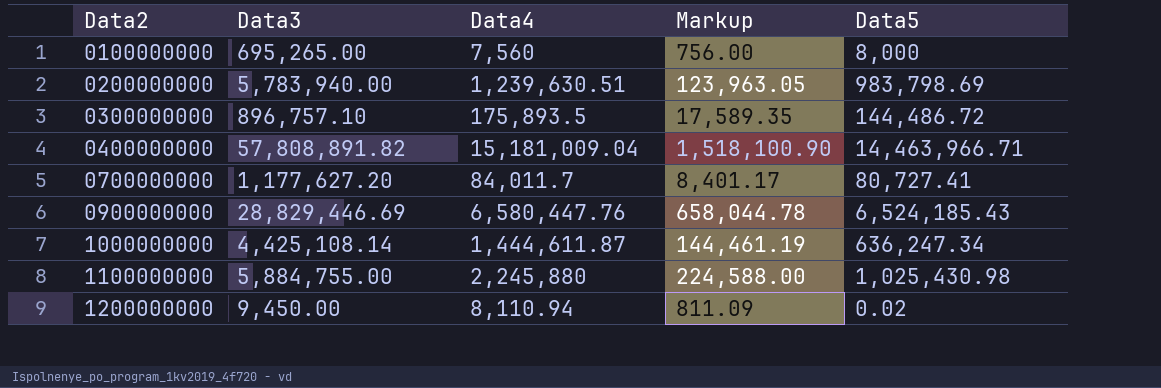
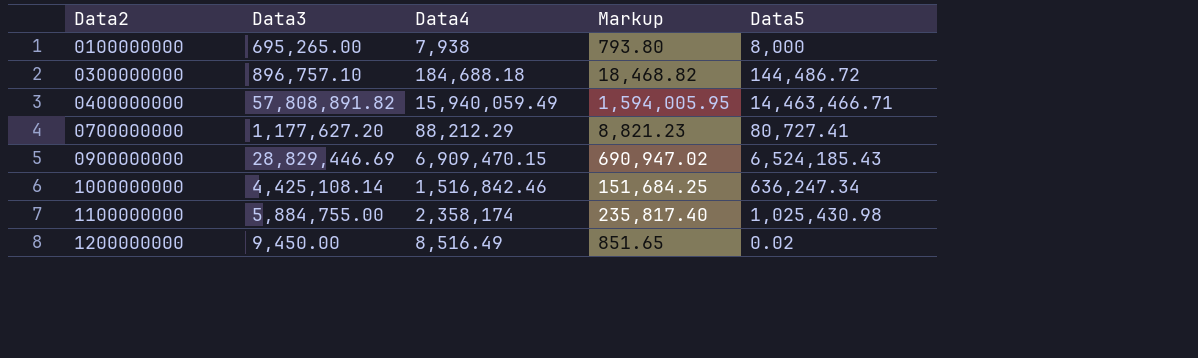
row 0200000000: 5,783,940.00 | 1,239,630.51 | 123,963.05 | 983,798.69 -> none
0100000000 | Data4: 7,560 -> 7,938
0100000000 | Markup: 756.00 -> 793.80
0300000000 | Data4: 175,893.5 -> 184,688.18
0300000000 | Markup: 17,589.35 -> 18,468.82
0400000000 | Data4: 15,181,009.04 -> 15,940,059.49
0400000000 | Markup: 1,518,100.90 -> 1,594,005.95
0400000000 | Data5: 14,463,966.71 -> 14,463,466.71
0700000000 | Data4: 84,011.7 -> 88,212.29
0700000000 | Markup: 8,401.17 -> 8,821.23
0900000000 | Data4: 6,580,447.76 -> 6,909,470.15
0900000000 | Markup: 658,044.78 -> 690,947.02
1000000000 | Data4: 1,444,611.87 -> 1,516,842.46
1000000000 | Markup: 144,461.19 -> 151,684.25
1100000000 | Data4: 2,245,880 -> 2,358,174
1100000000 | Markup: 224,588.00 -> 235,817.40
1200000000 | Data4: 8,110.94 -> 8,516.49
1200000000 | Markup: 811.09 -> 851.65

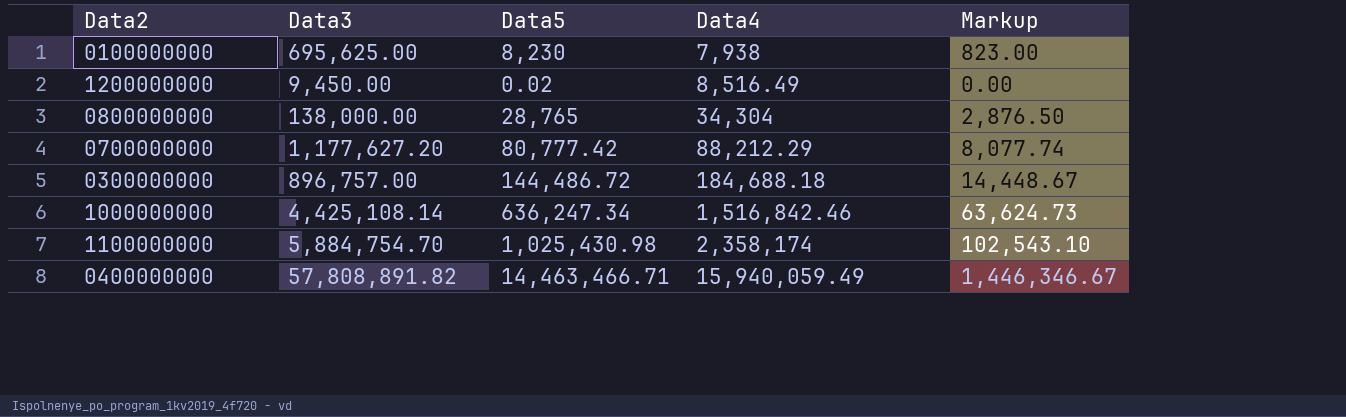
row order: Data2 ascending -> Data4 ascending
column Data5 | position: 5 -> 3
column Markup | formula: [Data4] * 0.1 -> [Data5] * 0.1
row 0900000000: 28,829,446.69 | 6,909,470.15 | 690,947.02 | 6,524,185.43 -> none
0100000000 | Data3: 695,265.00 -> 695,625.00
0100000000 | Data5: 8,000 -> 8,230
row 0800000000: none -> 138,000.00 | 28,765 | 34,304 | 2,876.50
0700000000 | Data5: 80,727.41 -> 80,777.42
0300000000 | Data3: 896,757.10 -> 896,757.00
1100000000 | Data3: 5,884,755.00 -> 5,884,754.70

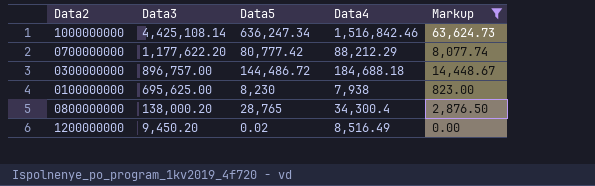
filter: none -> Markup <= 63,624.73
row order: Data4 ascending -> Data3 descending
0700000000 | Data3: 1,177,627.20 -> 1,177,622.20
0800000000 | Data3: 138,000.00 -> 138,000.20
0800000000 | Data4: 34,304 -> 34,300.4
1200000000 | Data3: 9,450.00 -> 9,450.20

